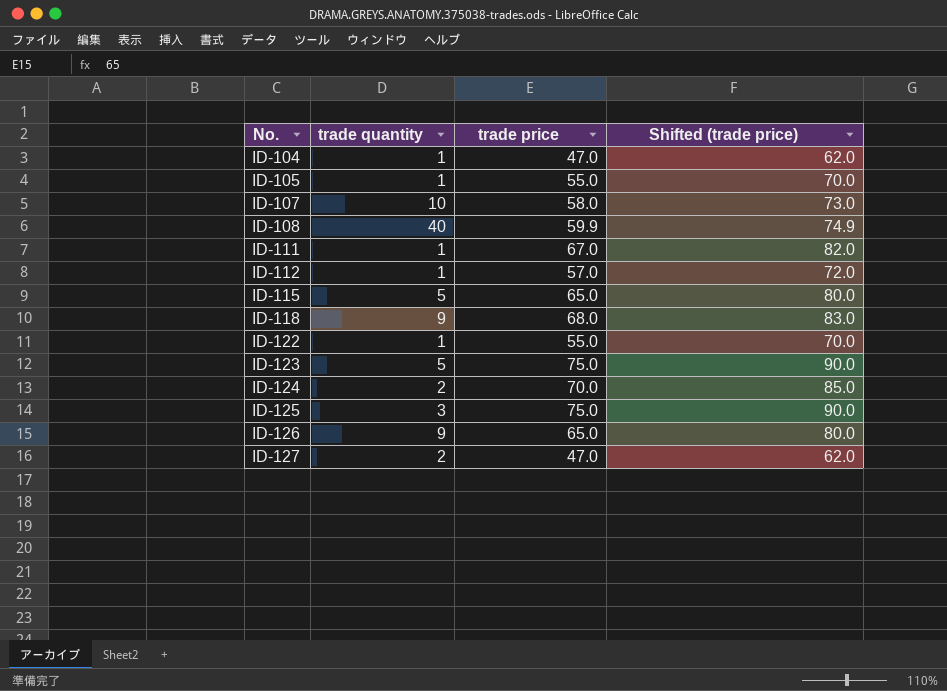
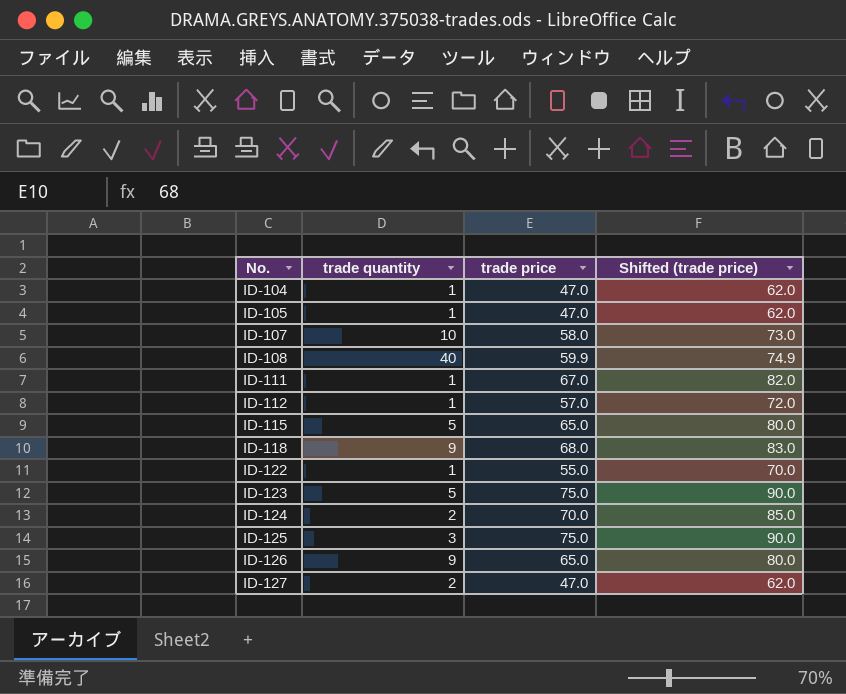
ID-105 | trade price: 55.0 -> 47.0
ID-105 | Shifted (trade price): 70.0 -> 62.0

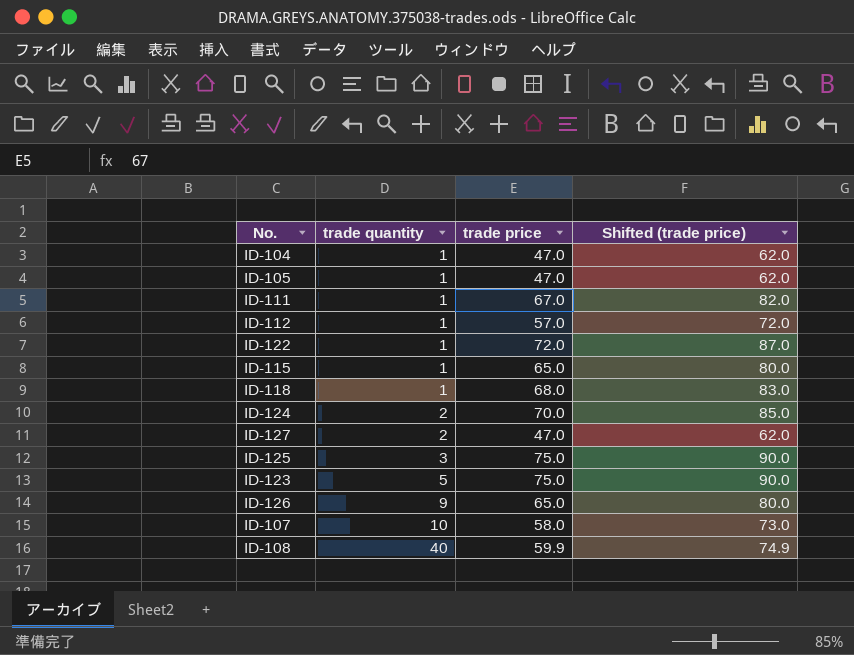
row order: No. ascending -> trade quantity ascending
ID-122 | trade price: 55.0 -> 72.0
ID-122 | Shifted (trade price): 70.0 -> 87.0
ID-115 | trade quantity: 5 -> 1
ID-118 | trade quantity: 9 -> 1

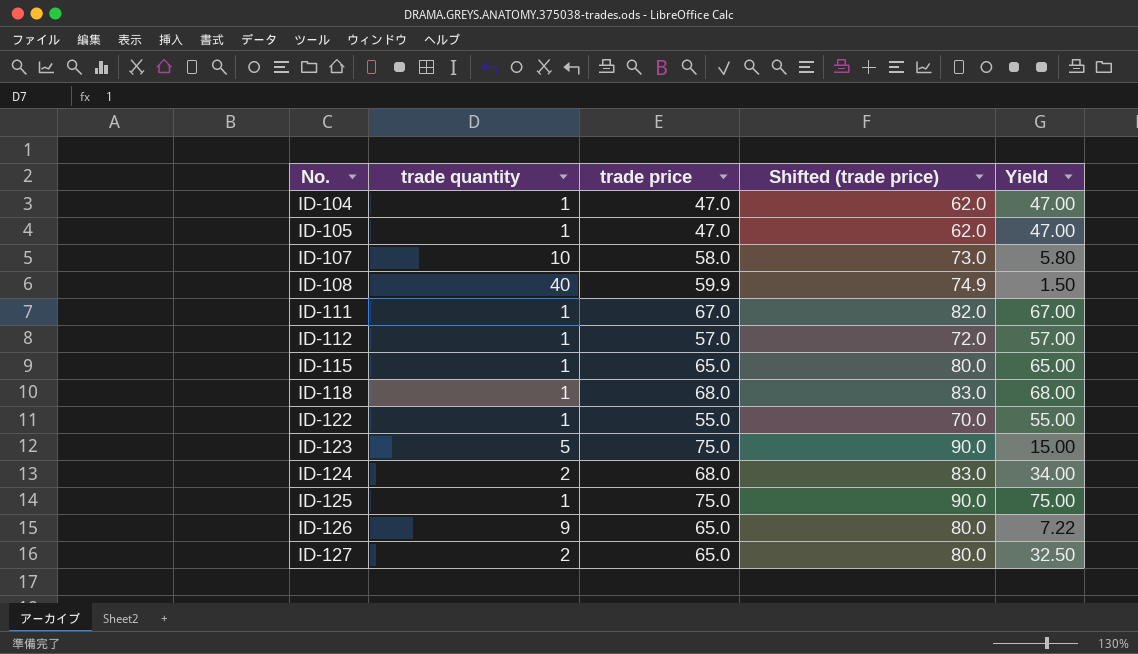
row order: trade quantity ascending -> No. ascending
column Yield | formula: none -> [trade price] / [trade quantity]
ID-122 | trade price: 72.0 -> 55.0
ID-122 | Shifted (trade price): 87.0 -> 70.0
ID-124 | trade price: 70.0 -> 68.0
ID-124 | Shifted (trade price): 85.0 -> 83.0
ID-125 | trade quantity: 3 -> 1
ID-127 | trade price: 47.0 -> 65.0
ID-127 | Shifted (trade price): 62.0 -> 80.0

